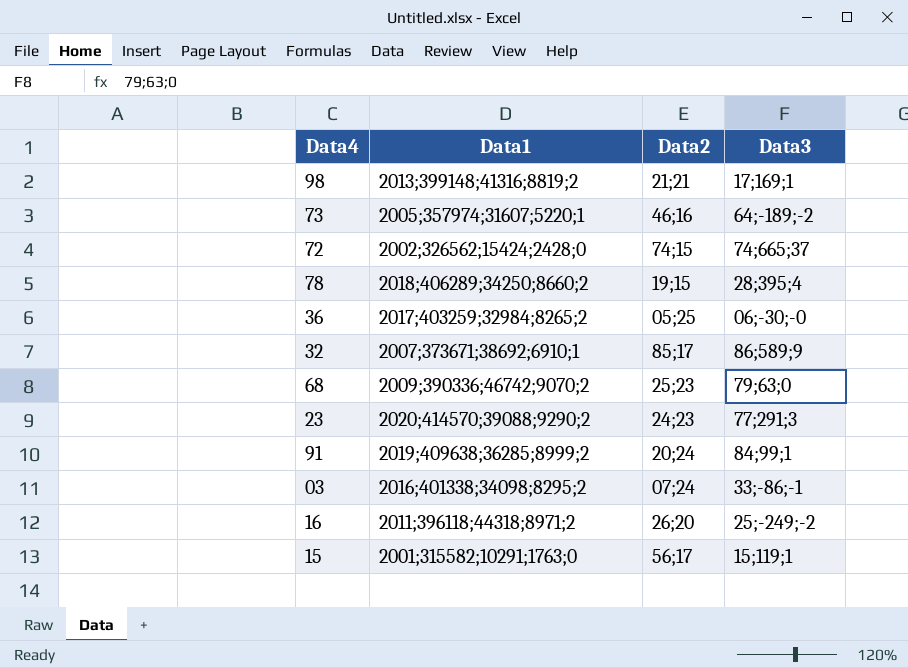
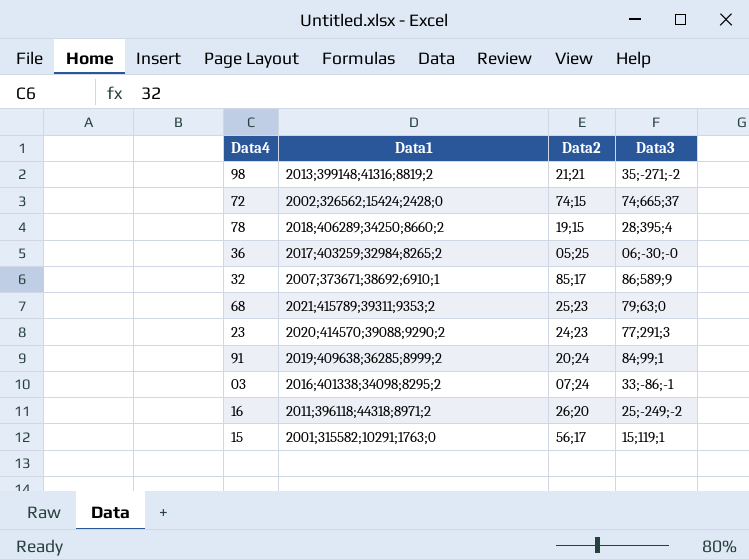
row 73: 2005;357974;31607;5220;1 | 46;16 | 64;-189;-2 -> none
98 | Data3: 17;169;1 -> 35;-271;-2
68 | Data1: 2009;390336;46742;9070;2 -> 2021;415789;39311;9353;2

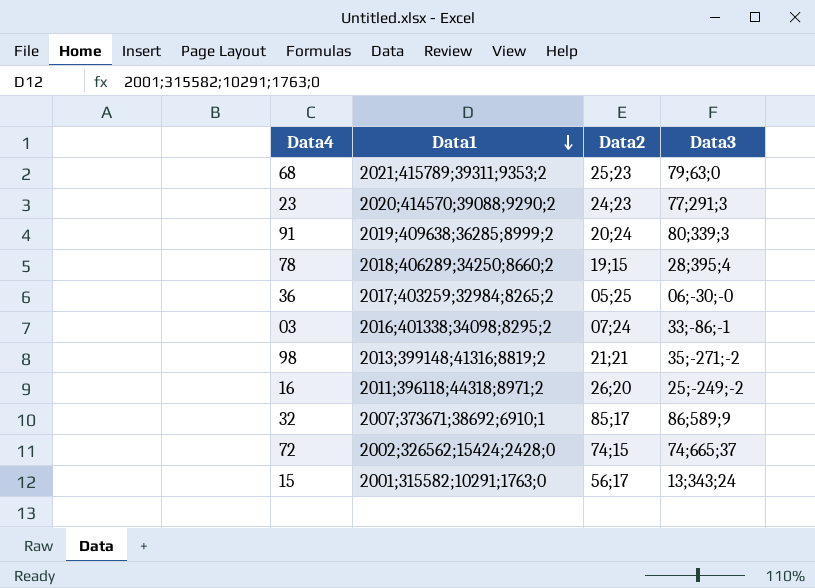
row order: none -> Data1 descending
91 | Data3: 84;99;1 -> 80;339;3
15 | Data3: 15;119;1 -> 13;343;24

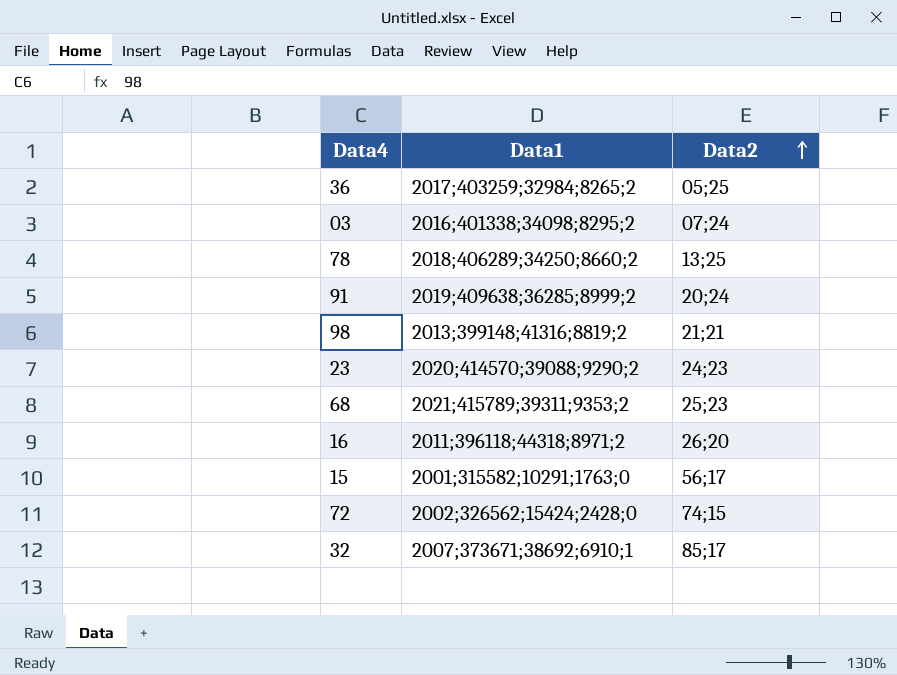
row order: Data1 descending -> Data2 ascending
column Data3 | position: 4 -> none
78 | Data2: 19;15 -> 13;25

